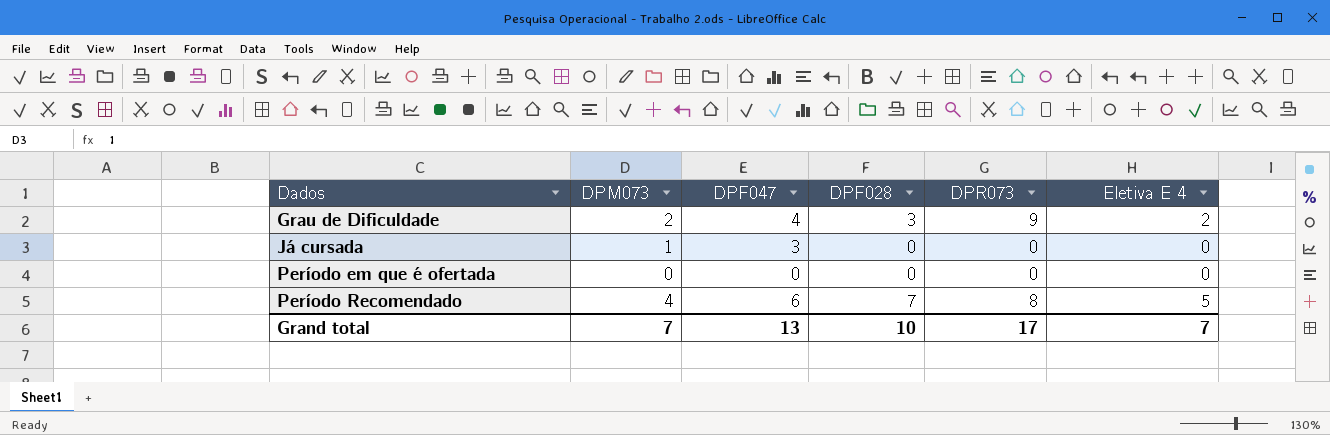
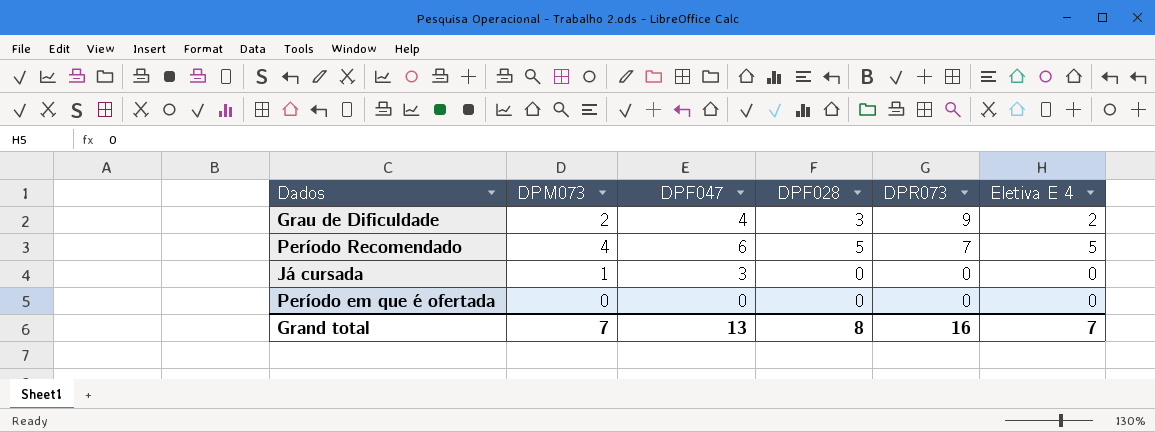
row order: Dados ascending -> DPR073 descending
Período Recomendado | DPF028: 7 -> 5
Período Recomendado | DPR073: 8 -> 7
Grand total | DPF028: 10 -> 8
Grand total | DPR073: 17 -> 16

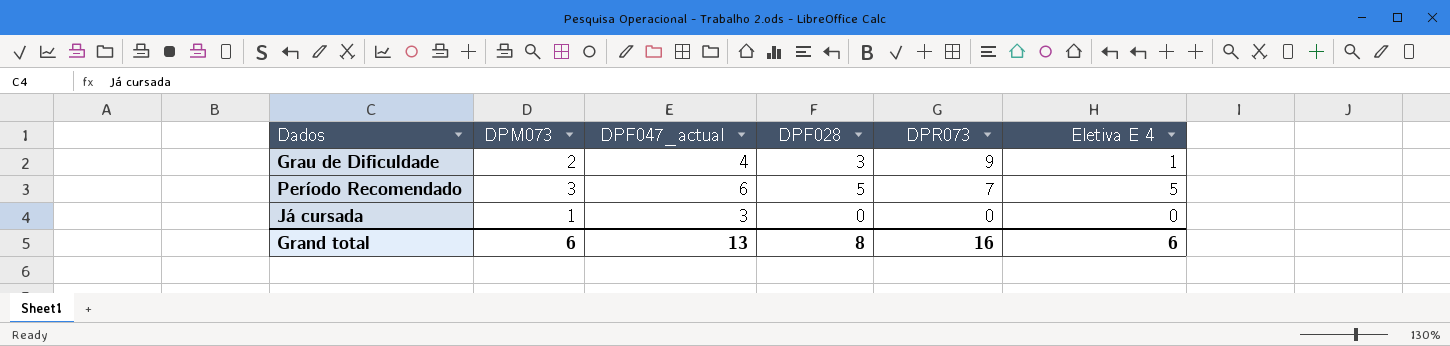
column name: DPF047 -> DPF047_actual
row Período em que é ofertada: 0 | 0 | 0 | 0 | 0 -> none
Grau de Dificuldade | Eletiva E 4: 2 -> 1
Período Recomendado | DPM073: 4 -> 3
Grand total | DPM073: 7 -> 6
Grand total | Eletiva E 4: 7 -> 6

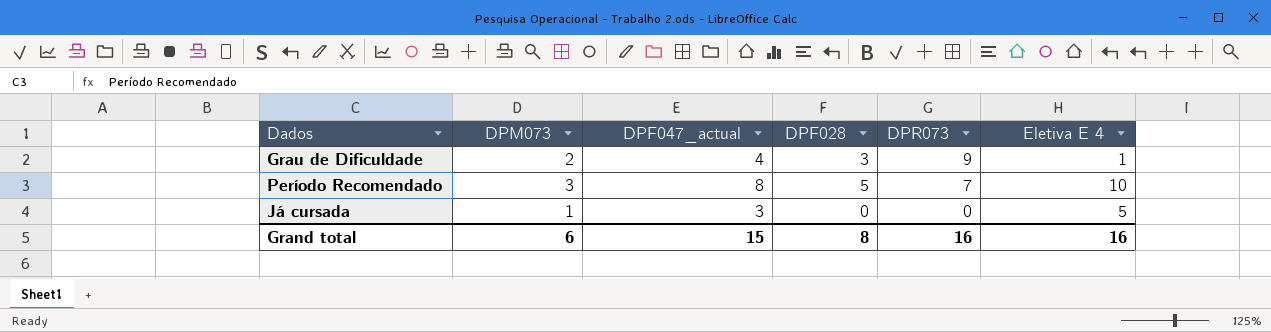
Período Recomendado | DPF047_actual: 6 -> 8
Período Recomendado | Eletiva E 4: 5 -> 10
Já cursada | Eletiva E 4: 0 -> 5
Grand total | DPF047_actual: 13 -> 15
Grand total | Eletiva E 4: 6 -> 16

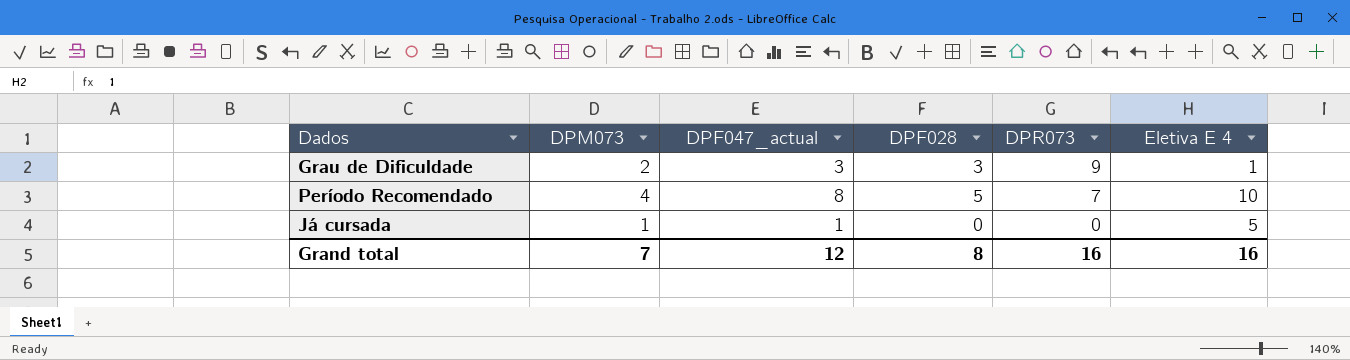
Grau de Dificuldade | DPF047_actual: 4 -> 3
Período Recomendado | DPM073: 3 -> 4
Já cursada | DPF047_actual: 3 -> 1
Grand total | DPM073: 6 -> 7
Grand total | DPF047_actual: 15 -> 12

